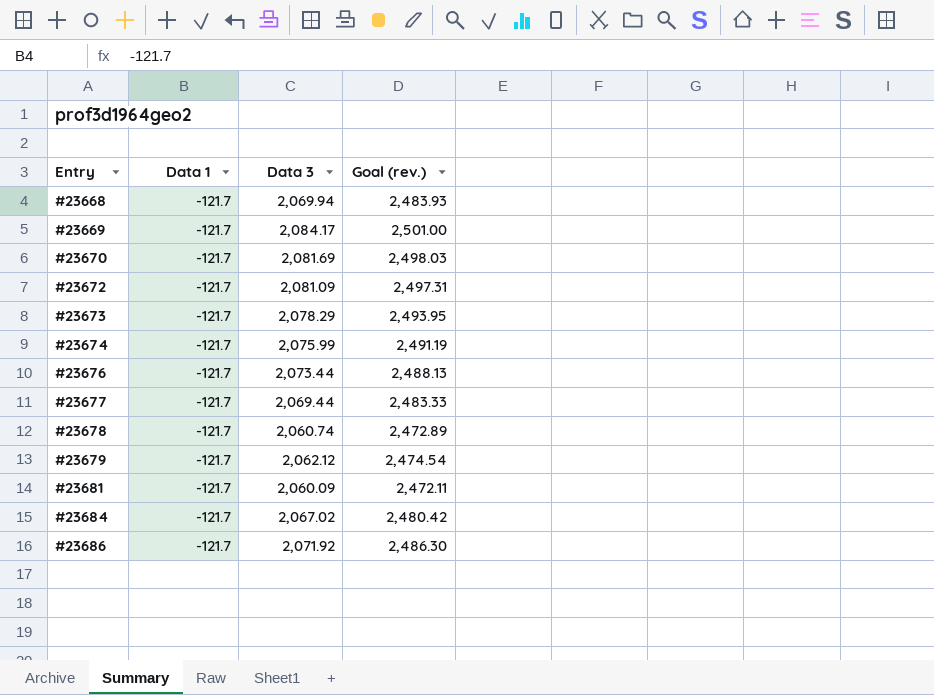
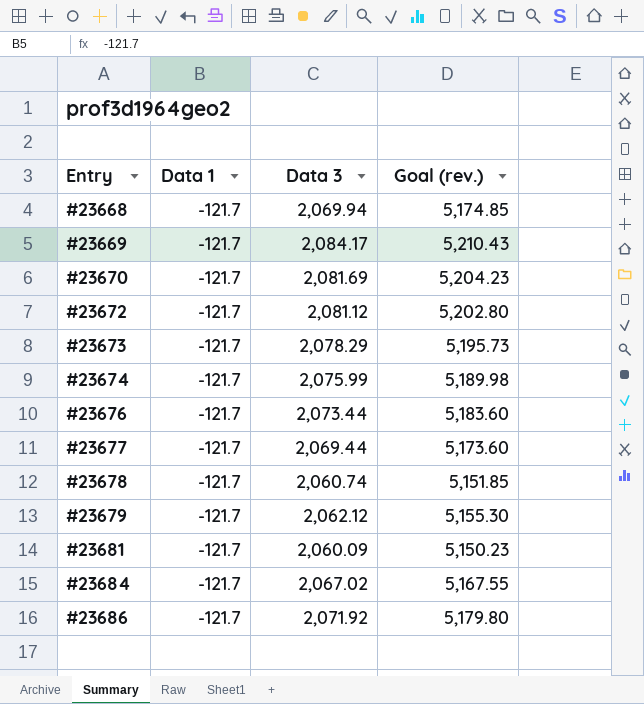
column Goal (rev.) | formula: [Data 3] * 1.2 -> [Data 3] * 2.5
#23672 | Data 3: 2,081.09 -> 2,081.12

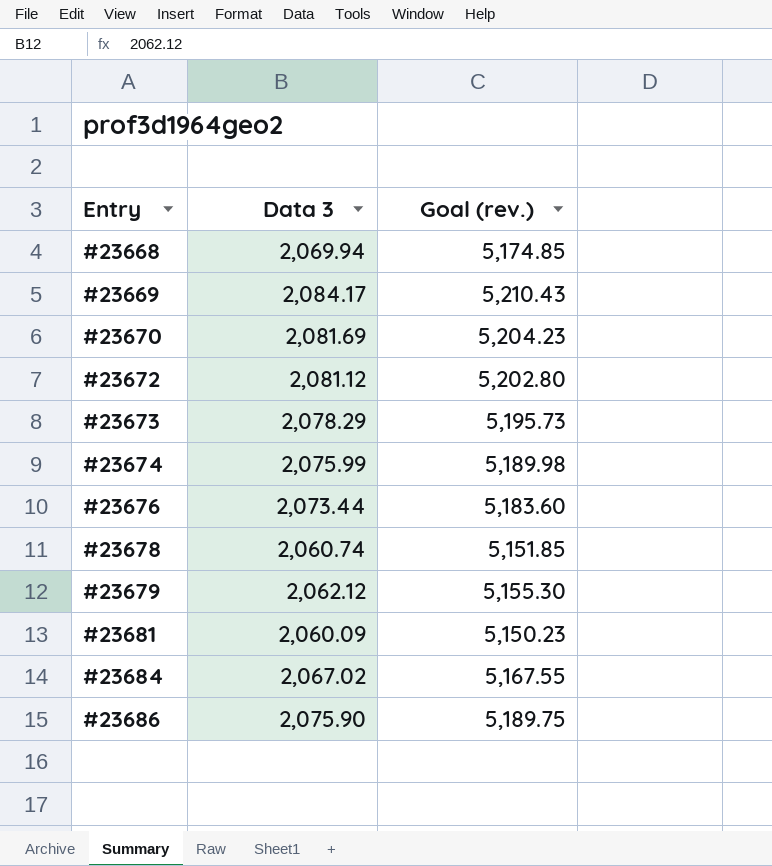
column Data 1 | position: 2 -> none
row #23677: -121.7 | 2,069.44 | 5,173.60 -> none
#23686 | Data 3: 2,071.92 -> 2,075.90
#23686 | Goal (rev.): 5,179.80 -> 5,189.75

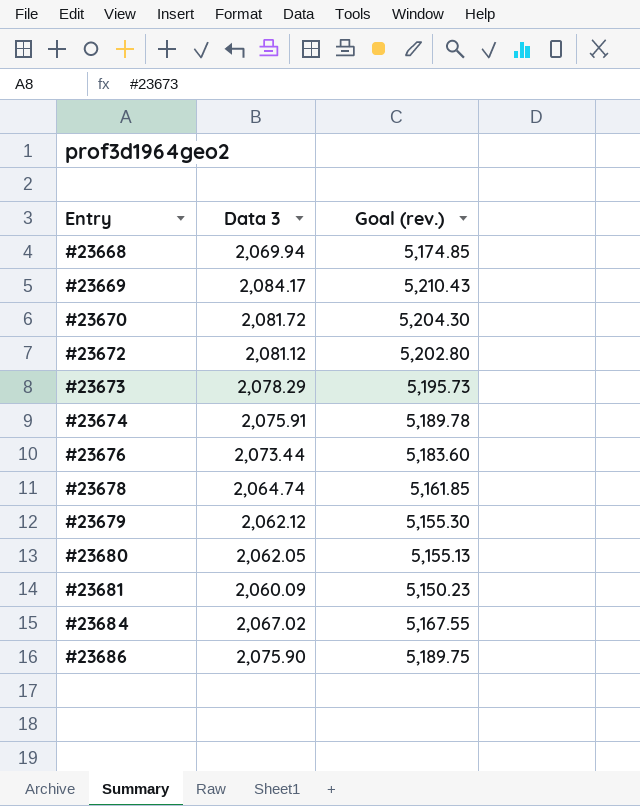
#23670 | Data 3: 2,081.69 -> 2,081.72
#23670 | Goal (rev.): 5,204.23 -> 5,204.30
#23674 | Data 3: 2,075.99 -> 2,075.91
#23674 | Goal (rev.): 5,189.98 -> 5,189.78
#23678 | Data 3: 2,060.74 -> 2,064.74
#23678 | Goal (rev.): 5,151.85 -> 5,161.85
row #23680: none -> 2,062.05 | 5,155.13

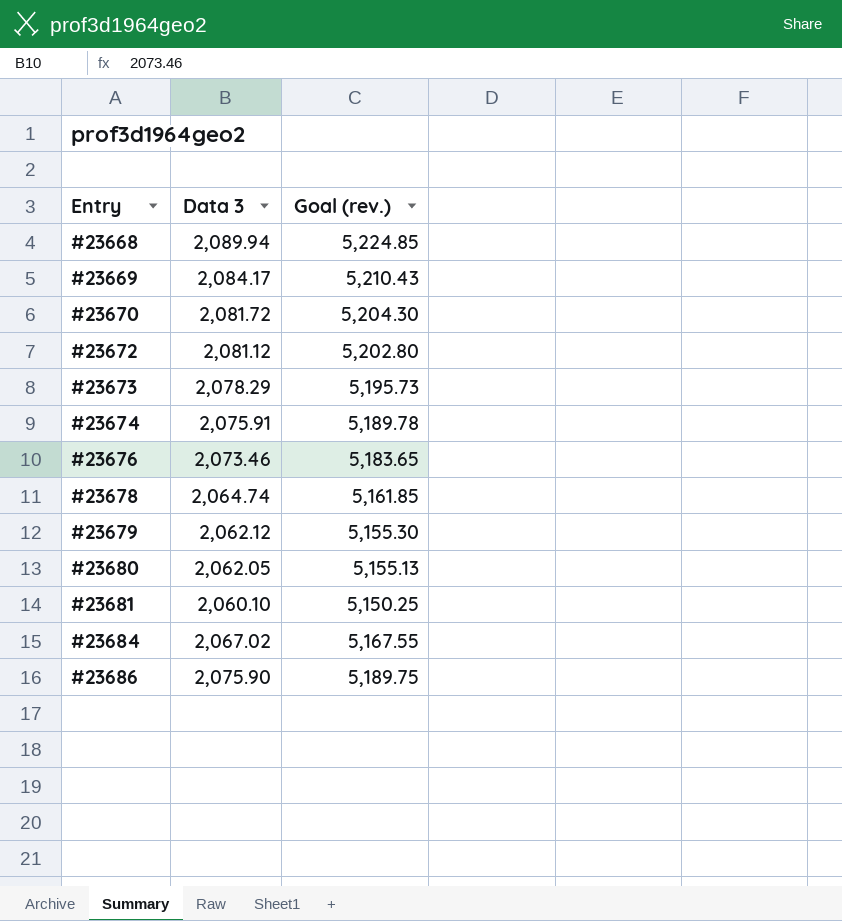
#23668 | Data 3: 2,069.94 -> 2,089.94
#23668 | Goal (rev.): 5,174.85 -> 5,224.85
#23676 | Data 3: 2,073.44 -> 2,073.46
#23676 | Goal (rev.): 5,183.60 -> 5,183.65
#23681 | Data 3: 2,060.09 -> 2,060.10
#23681 | Goal (rev.): 5,150.23 -> 5,150.25

